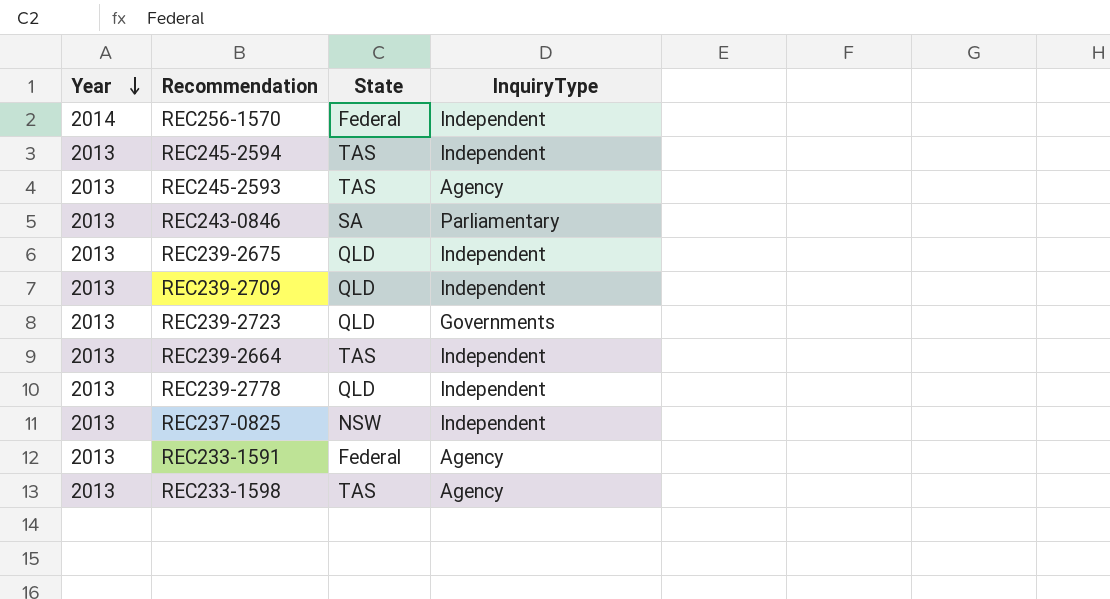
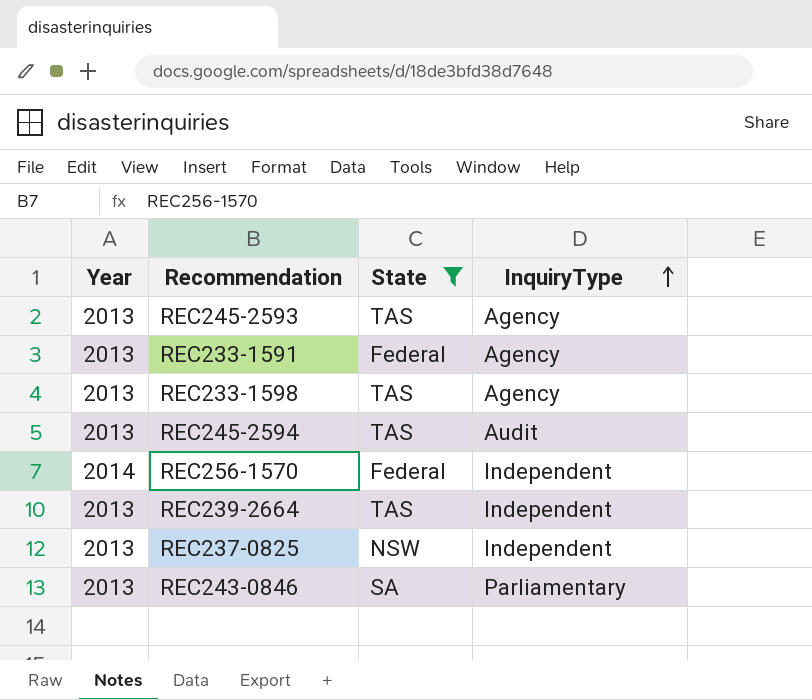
filter: none -> State != QLD
row order: Year descending -> InquiryType ascending
REC245-2594 | InquiryType: Independent -> Audit

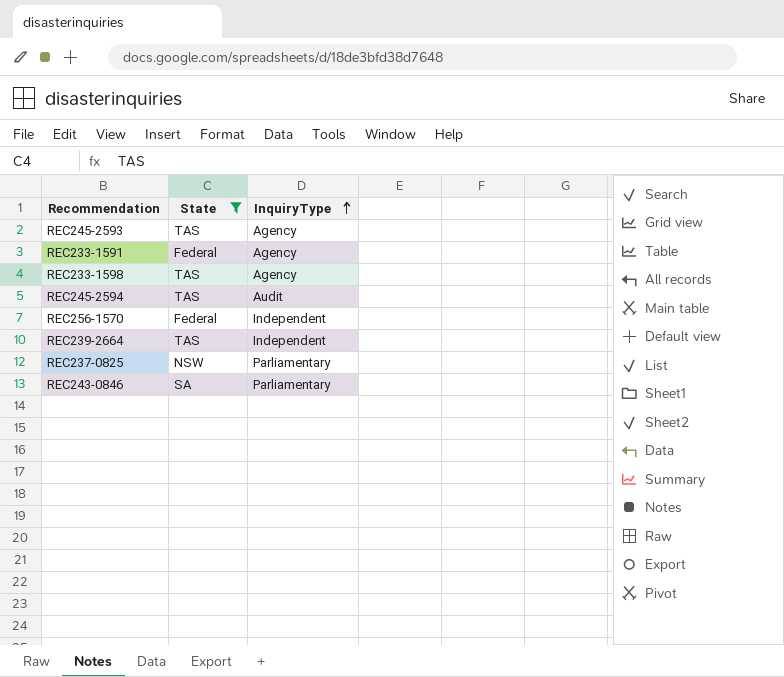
column Year | position: 1 -> none
REC237-0825 | InquiryType: Independent -> Parliamentary

